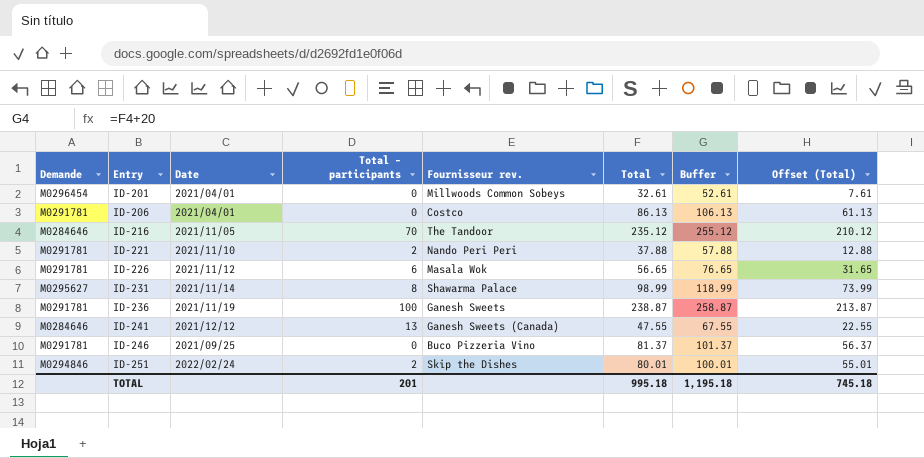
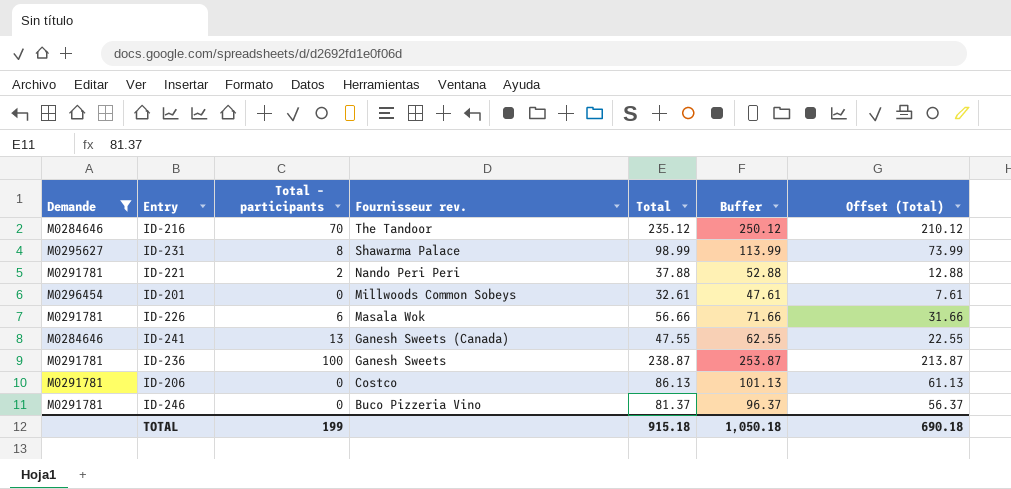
filter: none -> Demande != M0294846
row order: Entry ascending -> Fournisseur rev. descending
column Date | position: 3 -> none
column Buffer | formula: [Total] + 20 -> [Total] + 15
ID-226 | Total: 56.65 -> 56.66
ID-226 | Offset (Total): 31.65 -> 31.66
TOTAL | Total – participants: 201 -> 199
TOTAL | Total: 995.18 -> 915.18
TOTAL | Buffer: 1,195.18 -> 1,050.18
TOTAL | Offset (Total): 745.18 -> 690.18

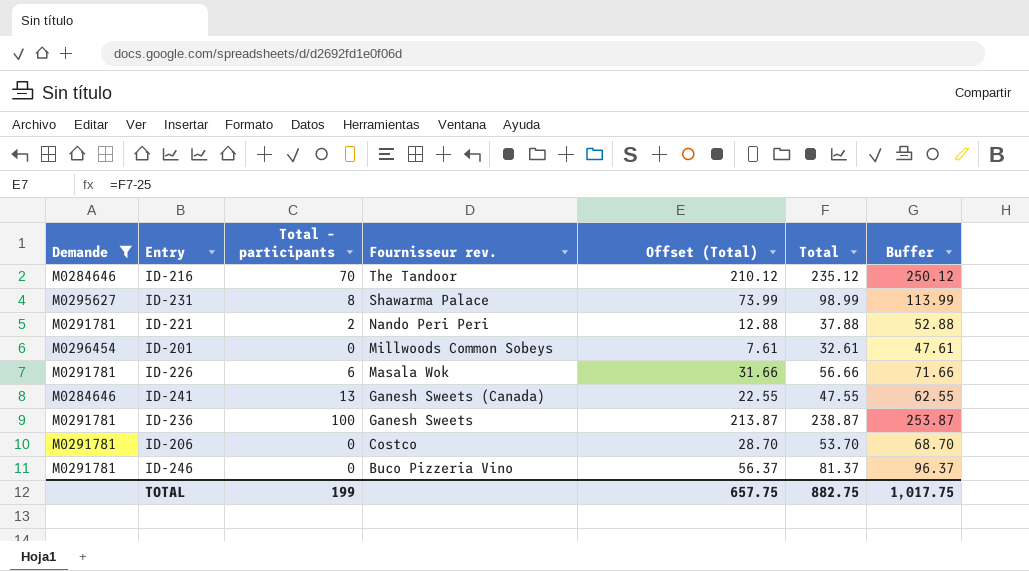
column Offset (Total) | position: 7 -> 5
ID-206 | Offset (Total): 61.13 -> 28.70
ID-206 | Total: 86.13 -> 53.70
ID-206 | Buffer: 101.13 -> 68.70
TOTAL | Offset (Total): 690.18 -> 657.75
TOTAL | Total: 915.18 -> 882.75
TOTAL | Buffer: 1,050.18 -> 1,017.75

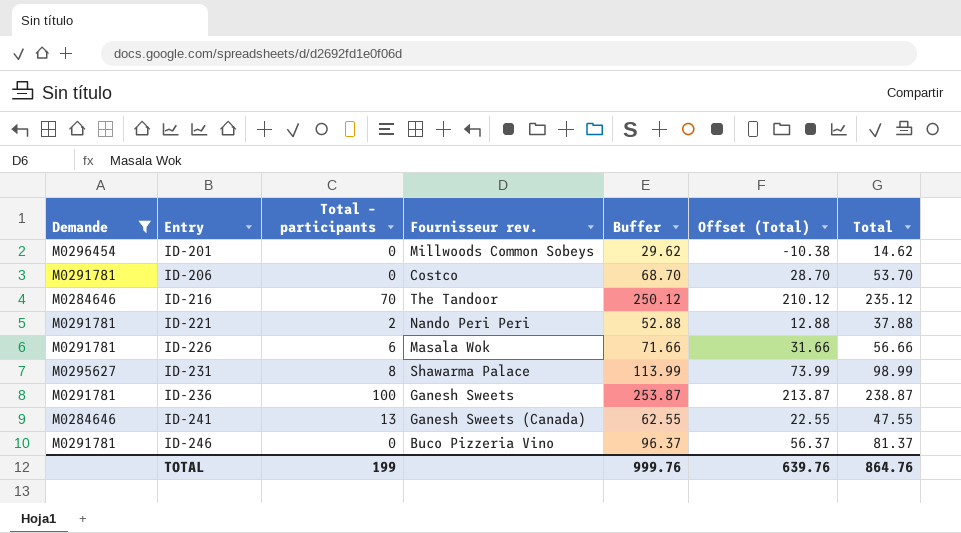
row order: Fournisseur rev. descending -> Entry ascending
column Buffer | position: 7 -> 5
ID-201 | Buffer: 47.61 -> 29.62
ID-201 | Offset (Total): 7.61 -> -10.38
ID-201 | Total: 32.61 -> 14.62
TOTAL | Buffer: 1,017.75 -> 999.76
TOTAL | Offset (Total): 657.75 -> 639.76
TOTAL | Total: 882.75 -> 864.76

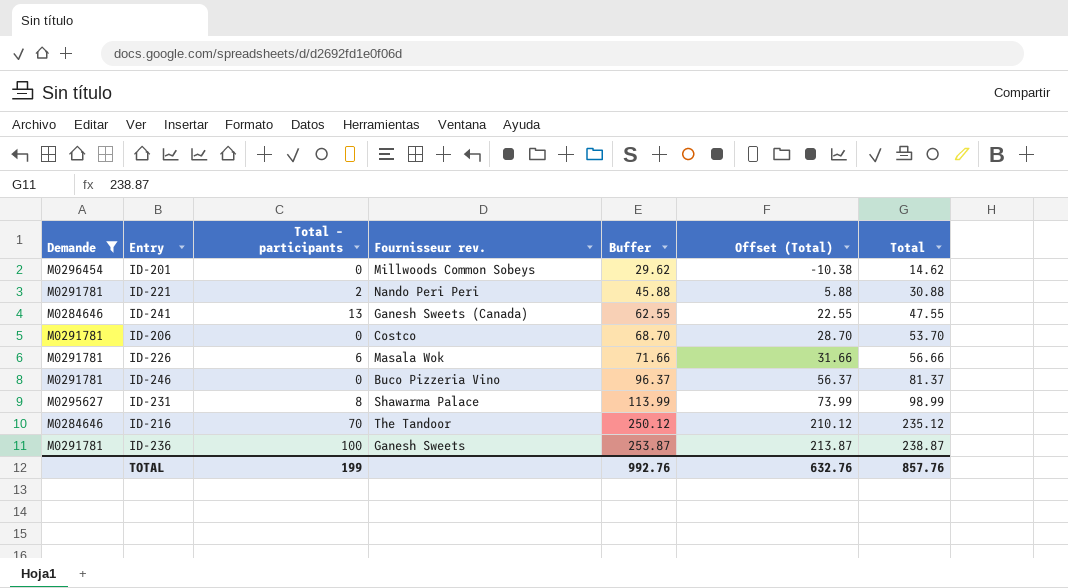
row order: Entry ascending -> Buffer ascending
ID-221 | Buffer: 52.88 -> 45.88
ID-221 | Offset (Total): 12.88 -> 5.88
ID-221 | Total: 37.88 -> 30.88
TOTAL | Buffer: 999.76 -> 992.76
TOTAL | Offset (Total): 639.76 -> 632.76
TOTAL | Total: 864.76 -> 857.76

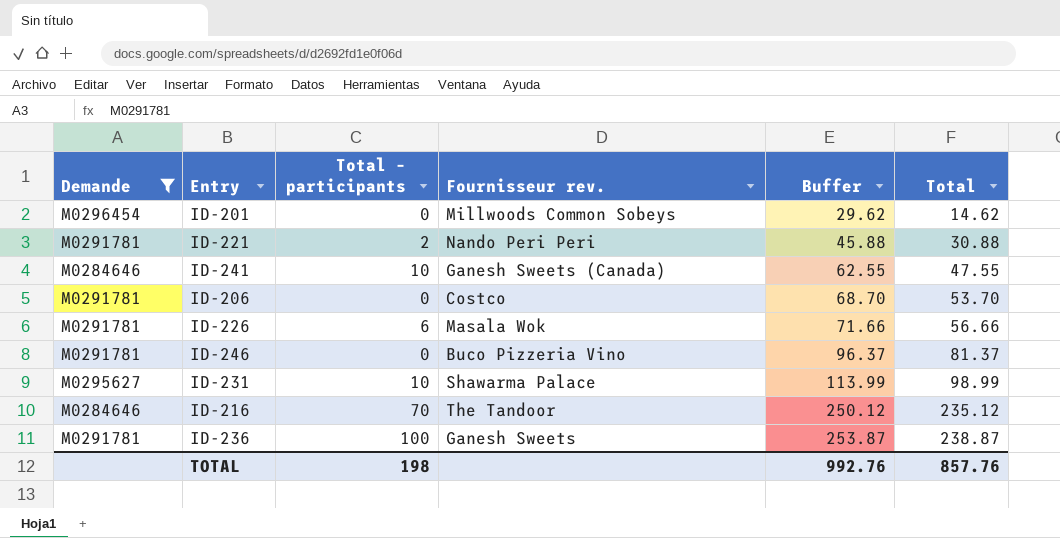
column Offset (Total) | formula: [Total] - 25 -> none
ID-241 | Total – participants: 13 -> 10
ID-231 | Total – participants: 8 -> 10
TOTAL | Total – participants: 199 -> 198

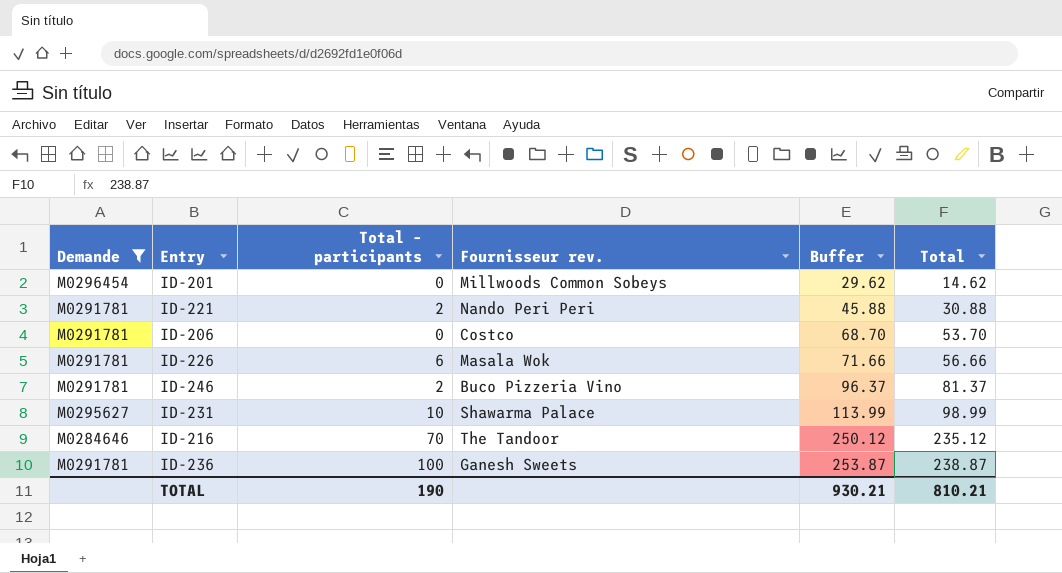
row ID-241: M0284646 | 10 | Ganesh Sweets (Canada) | 62.55 | 47.55 -> none
ID-246 | Total – participants: 0 -> 2
TOTAL | Total – participants: 198 -> 190
TOTAL | Buffer: 992.76 -> 930.21
TOTAL | Total: 857.76 -> 810.21

